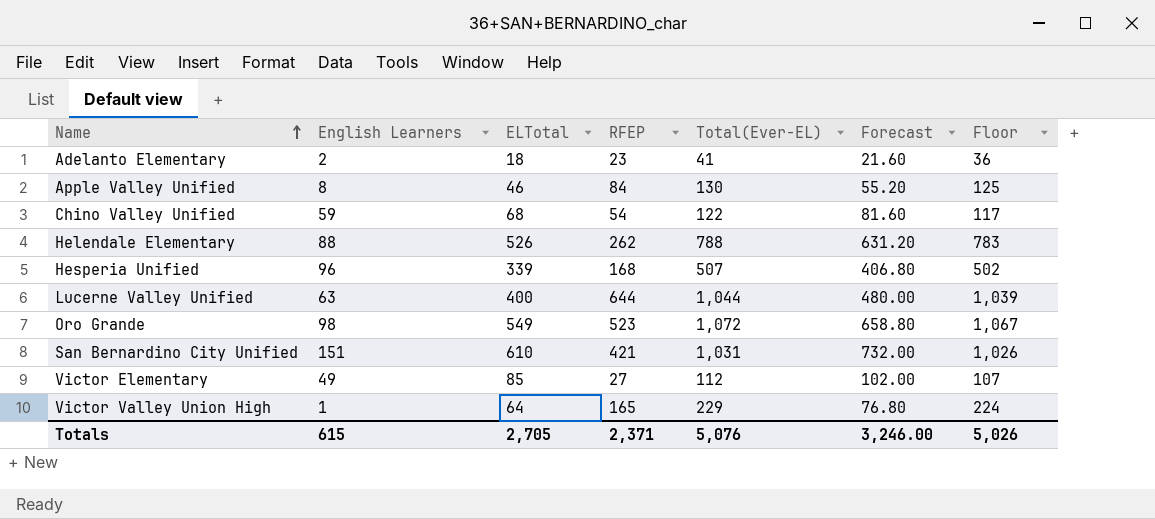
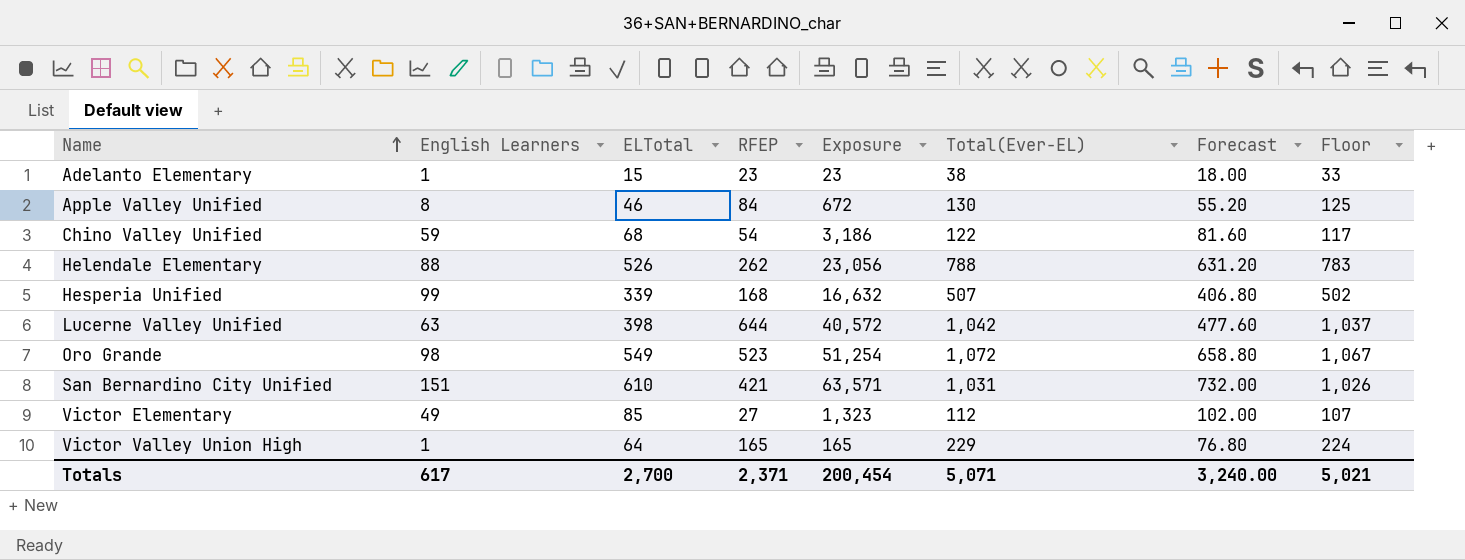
column Exposure | formula: none -> [English Learners] * [RFEP]
Adelanto Elementary | English Learners: 2 -> 1
Adelanto Elementary | ELTotal: 18 -> 15
Adelanto Elementary | Total(Ever-EL): 41 -> 38
Adelanto Elementary | Forecast: 21.60 -> 18.00
Adelanto Elementary | Floor: 36 -> 33
Hesperia Unified | English Learners: 96 -> 99
Lucerne Valley Unified | ELTotal: 400 -> 398
Lucerne Valley Unified | Total(Ever-EL): 1,044 -> 1,042
Lucerne Valley Unified | Forecast: 480.00 -> 477.60
Lucerne Valley Unified | Floor: 1,039 -> 1,037
Totals | English Learners: 615 -> 617
Totals | ELTotal: 2,705 -> 2,700
Totals | Total(Ever-EL): 5,076 -> 5,071
Totals | Forecast: 3,246.00 -> 3,240.00
Totals | Floor: 5,026 -> 5,021

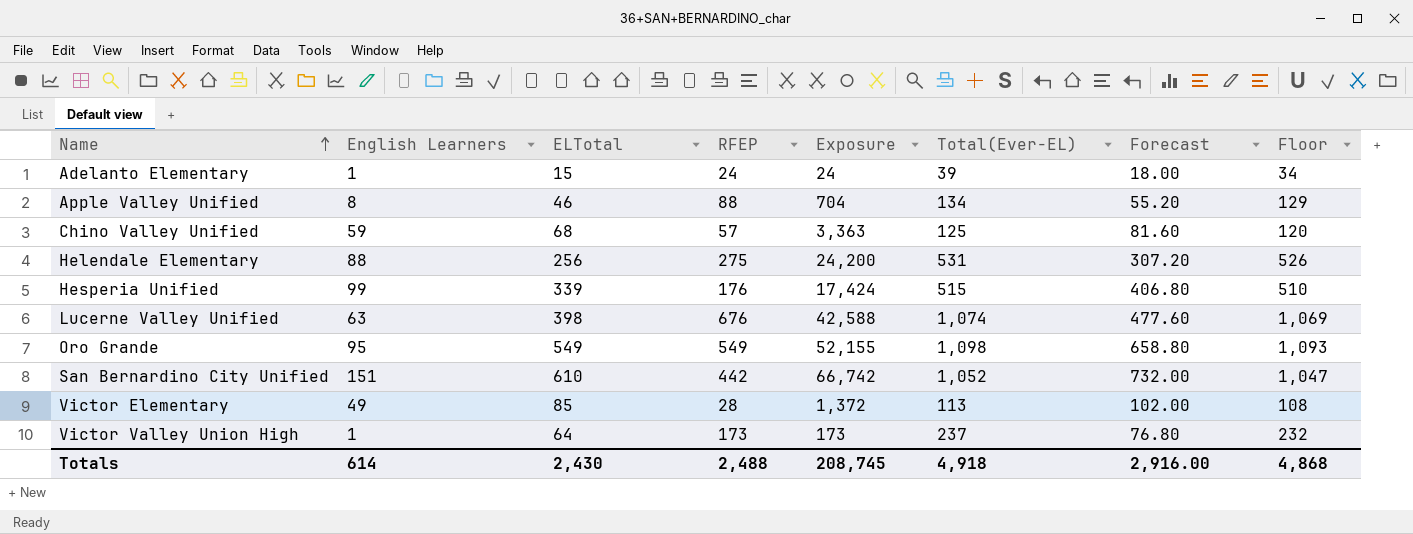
Adelanto Elementary | RFEP: 23 -> 24
Adelanto Elementary | Exposure: 23 -> 24
Adelanto Elementary | Total(Ever-EL): 38 -> 39
Adelanto Elementary | Floor: 33 -> 34
Apple Valley Unified | RFEP: 84 -> 88
Apple Valley Unified | Exposure: 672 -> 704
Apple Valley Unified | Total(Ever-EL): 130 -> 134
Apple Valley Unified | Floor: 125 -> 129
Chino Valley Unified | RFEP: 54 -> 57
Chino Valley Unified | Exposure: 3,186 -> 3,363
Chino Valley Unified | Total(Ever-EL): 122 -> 125
Chino Valley Unified | Floor: 117 -> 120
Helendale Elementary | ELTotal: 526 -> 256
Helendale Elementary | RFEP: 262 -> 275
Helendale Elementary | Exposure: 23,056 -> 24,200
Helendale Elementary | Total(Ever-EL): 788 -> 531
Helendale Elementary | Forecast: 631.20 -> 307.20
Helendale Elementary | Floor: 783 -> 526
Hesperia Unified | RFEP: 168 -> 176
Hesperia Unified | Exposure: 16,632 -> 17,424
Hesperia Unified | Total(Ever-EL): 507 -> 515
Hesperia Unified | Floor: 502 -> 510
Lucerne Valley Unified | RFEP: 644 -> 676
Lucerne Valley Unified | Exposure: 40,572 -> 42,588
Lucerne Valley Unified | Total(Ever-EL): 1,042 -> 1,074
Lucerne Valley Unified | Floor: 1,037 -> 1,069
Oro Grande | English Learners: 98 -> 95
Oro Grande | RFEP: 523 -> 549
Oro Grande | Exposure: 51,254 -> 52,155
Oro Grande | Total(Ever-EL): 1,072 -> 1,098
Oro Grande | Floor: 1,067 -> 1,093
San Bernardino City Unified | RFEP: 421 -> 442
San Bernardino City Unified | Exposure: 63,571 -> 66,742
San Bernardino City Unified | Total(Ever-EL): 1,031 -> 1,052
San Bernardino City Unified | Floor: 1,026 -> 1,047
Victor Elementary | RFEP: 27 -> 28
Victor Elementary | Exposure: 1,323 -> 1,372
Victor Elementary | Total(Ever-EL): 112 -> 113
Victor Elementary | Floor: 107 -> 108
Victor Valley Union High | RFEP: 165 -> 173
Victor Valley Union High | Exposure: 165 -> 173
Victor Valley Union High | Total(Ever-EL): 229 -> 237
Victor Valley Union High | Floor: 224 -> 232
Totals | English Learners: 617 -> 614
Totals | ELTotal: 2,700 -> 2,430
Totals | RFEP: 2,371 -> 2,488
Totals | Exposure: 200,454 -> 208,745
Totals | Total(Ever-EL): 5,071 -> 4,918
Totals | Forecast: 3,240.00 -> 2,916.00
Totals | Floor: 5,021 -> 4,868

